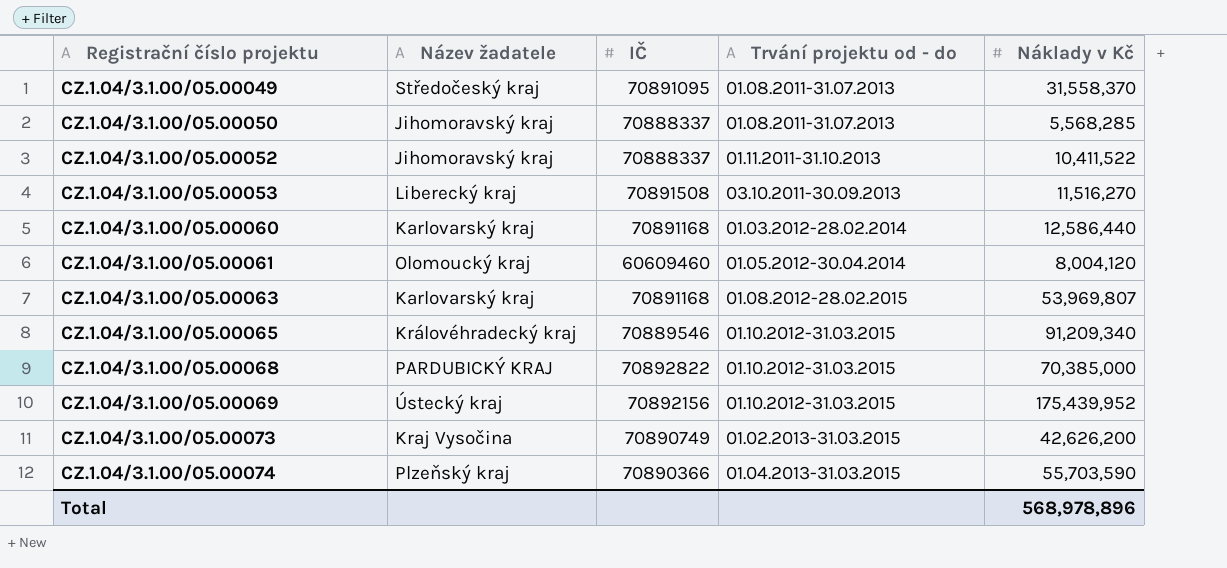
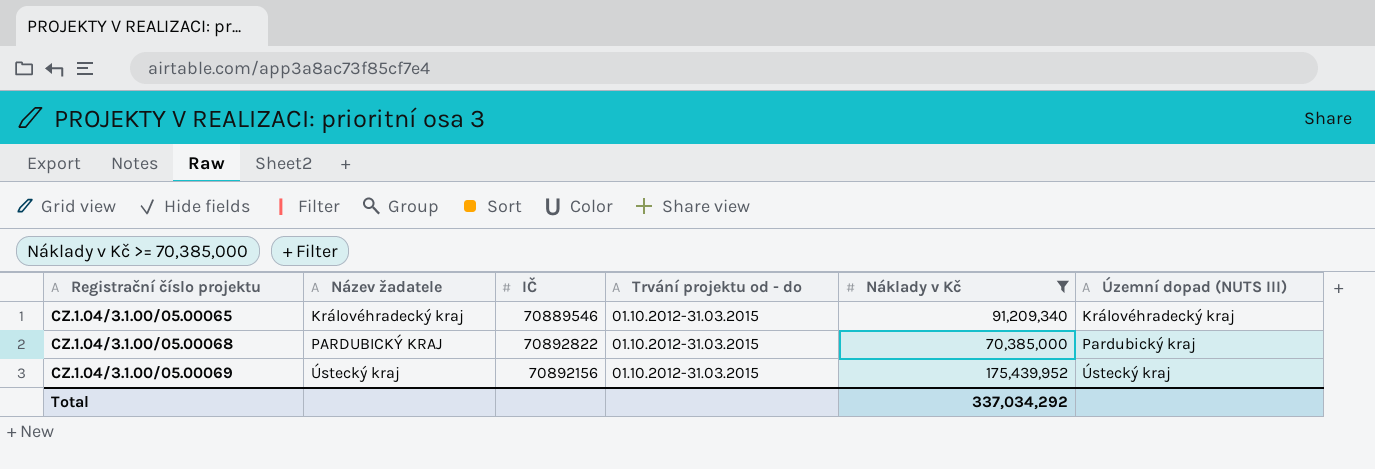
filter: none -> Náklady v Kč >= 70,385,000
column Územní dopad (NUTS III) | position: none -> 6
Total | Náklady v Kč: 568,978,896 -> 337,034,292

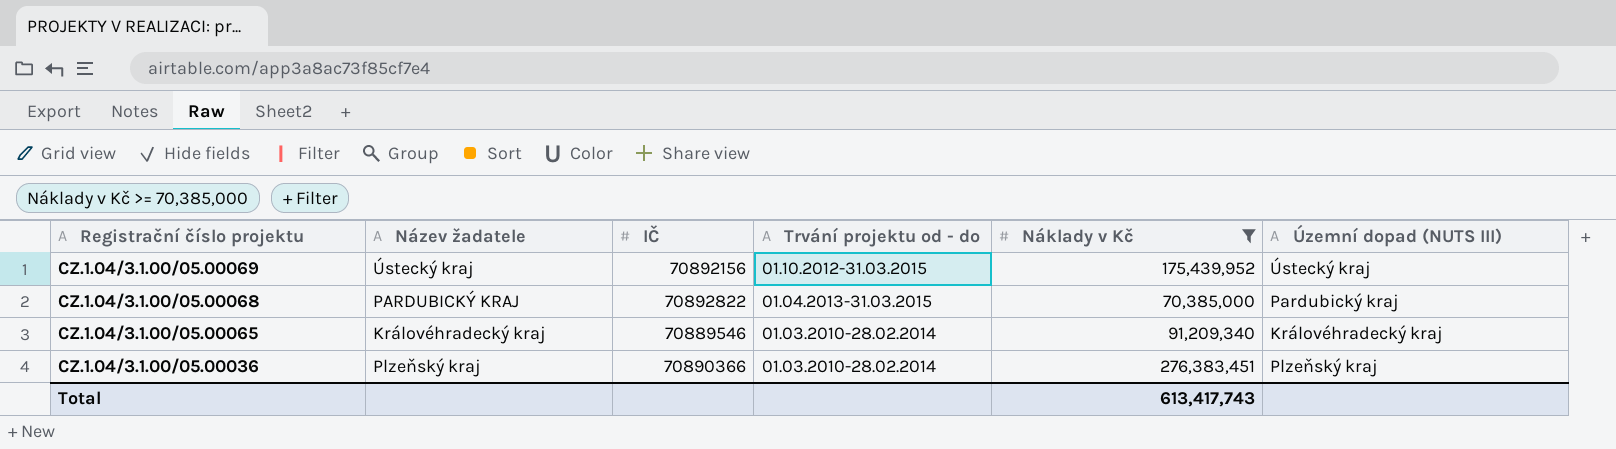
row order: Registrační číslo projektu ascending -> Registrační číslo projektu descending
CZ.1.04/3.1.00/05.00068 | Trvání projektu od - do: 01.10.2012-31.03.2015 -> 01.04.2013-31.03.2015
CZ.1.04/3.1.00/05.00065 | Trvání projektu od - do: 01.10.2012-31.03.2015 -> 01.03.2010-28.02.2014
row CZ.1.04/3.1.00/05.00036: none -> Plzeňský kraj | 70890366 | 01.03.2010-28.02.2014 | 276,383,451 | Plzeňský kraj
Total | Náklady v Kč: 337,034,292 -> 613,417,743

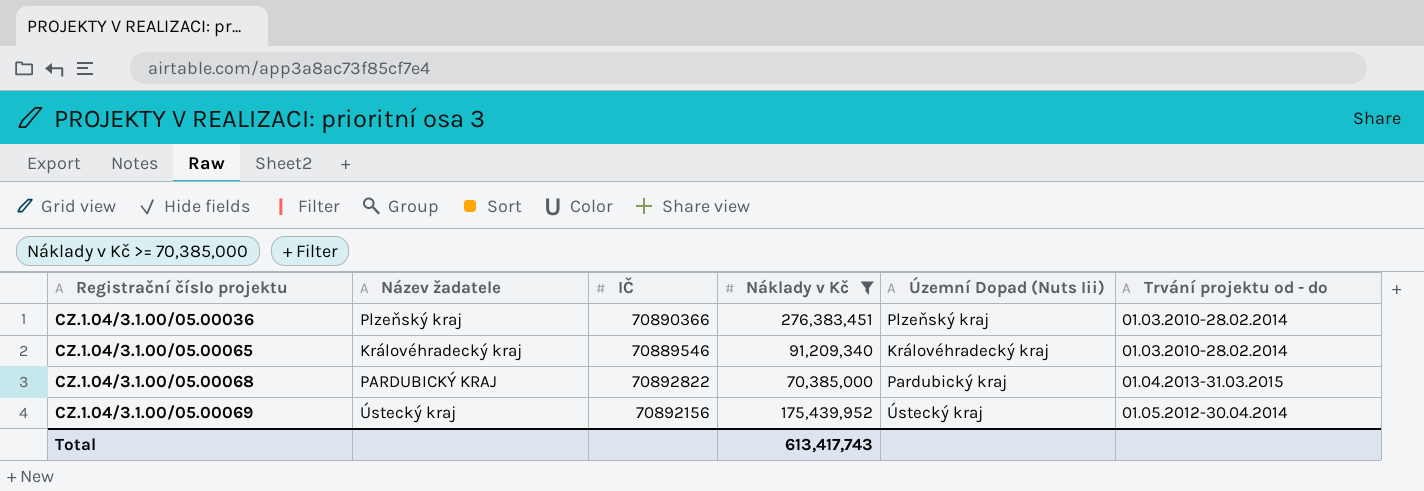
row order: Registrační číslo projektu descending -> Registrační číslo projektu ascending
column name: Územní dopad (NUTS III) -> Územní Dopad (Nuts Iii)
column Trvání projektu od - do | position: 4 -> 6
CZ.1.04/3.1.00/05.00069 | Trvání projektu od - do: 01.10.2012-31.03.2015 -> 01.05.2012-30.04.2014

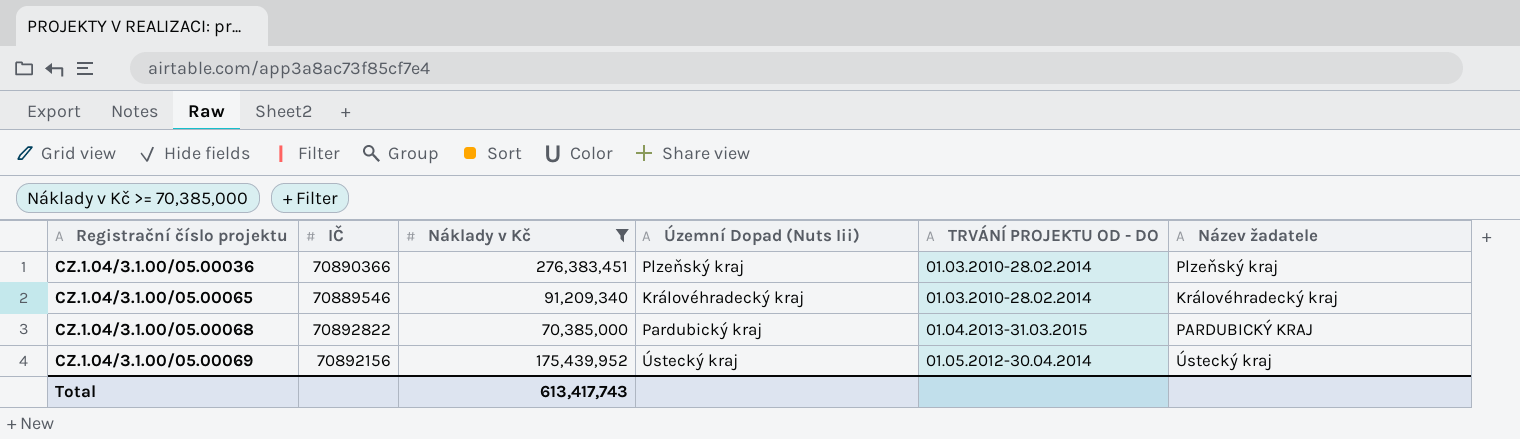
column name: Trvání projektu od - do -> TRVÁNÍ PROJEKTU OD - DO
column Název žadatele | position: 2 -> 6

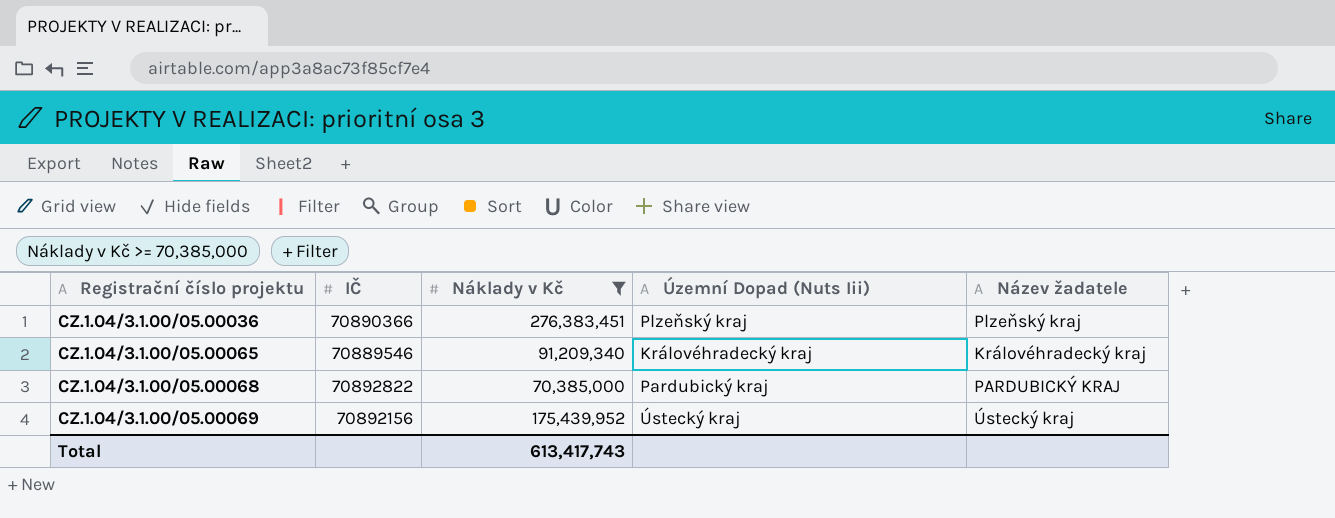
column TRVÁNÍ PROJEKTU OD - DO | position: 5 -> none

